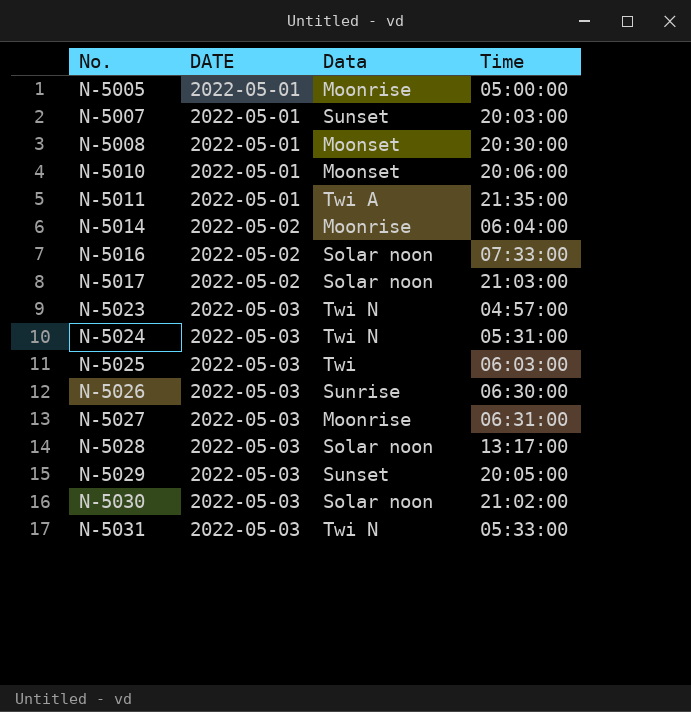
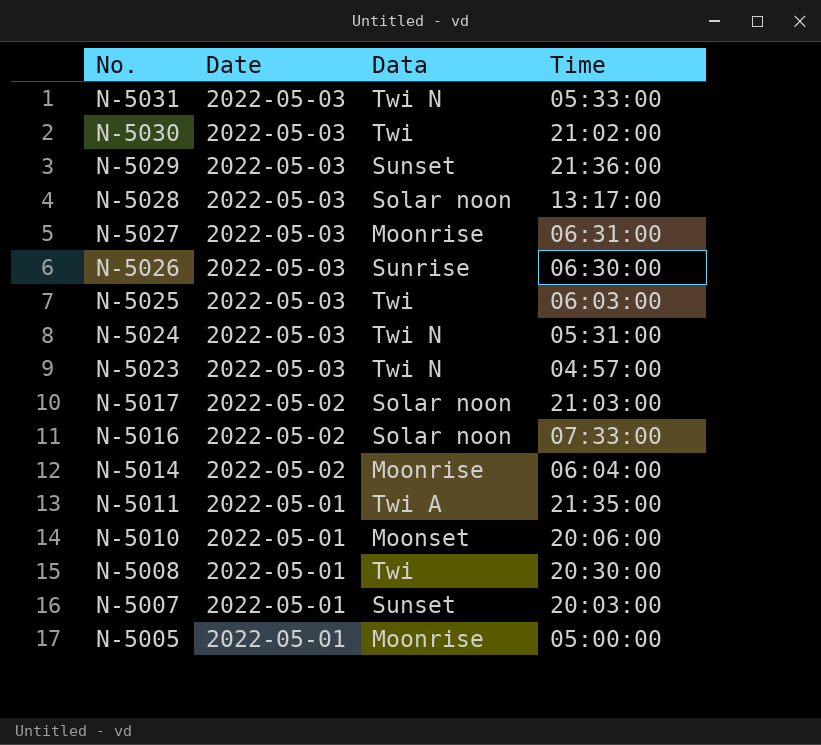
row order: No. ascending -> No. descending
column name: DATE -> Date
N-5030 | Data: Solar noon -> Twi
N-5029 | Time: 20:05:00 -> 21:36:00
N-5008 | Data: Moonset -> Twi

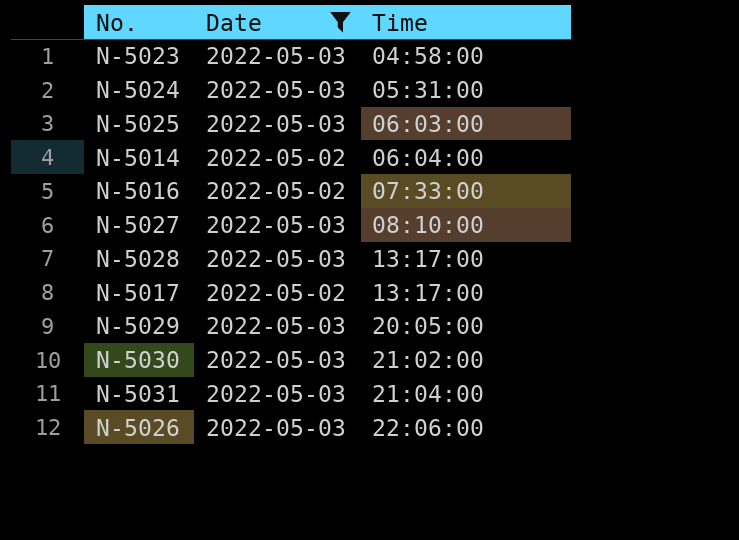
filter: none -> Date != 2022-05-01
row order: No. descending -> Time ascending
column Data | position: 3 -> none
N-5023 | Time: 04:57:00 -> 04:58:00
N-5027 | Time: 06:31:00 -> 08:10:00
N-5017 | Time: 21:03:00 -> 13:17:00
N-5029 | Time: 21:36:00 -> 20:05:00
N-5031 | Time: 05:33:00 -> 21:04:00
N-5026 | Time: 06:30:00 -> 22:06:00

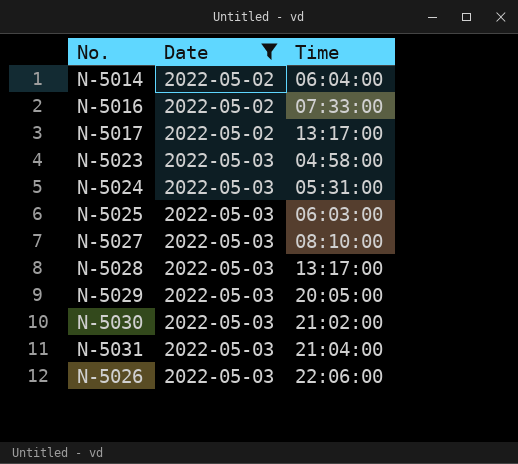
row order: Time ascending -> Date ascending

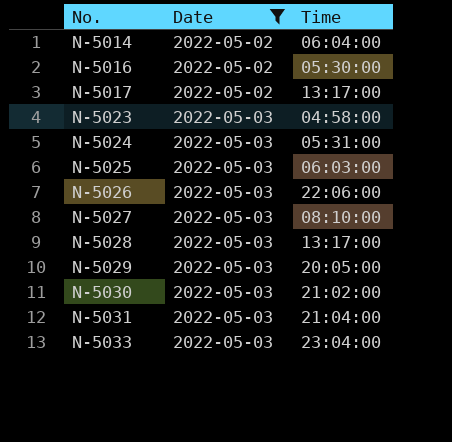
row order: Date ascending -> No. ascending
N-5016 | Time: 07:33:00 -> 05:30:00
row N-5033: none -> 2022-05-03 | 23:04:00

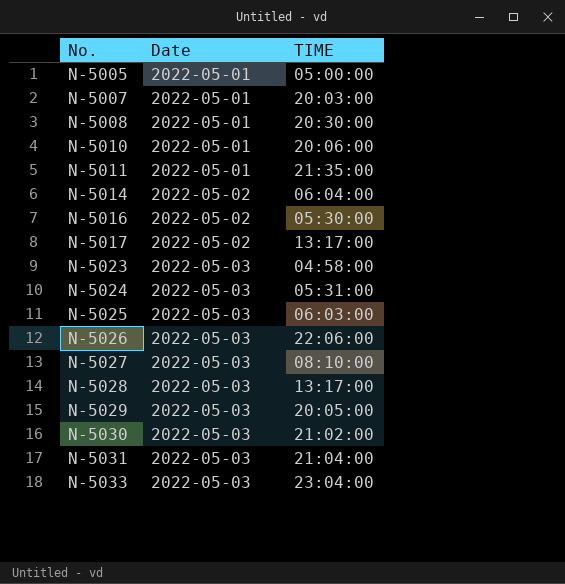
filter: Date != 2022-05-01 -> none
column name: Time -> TIME

